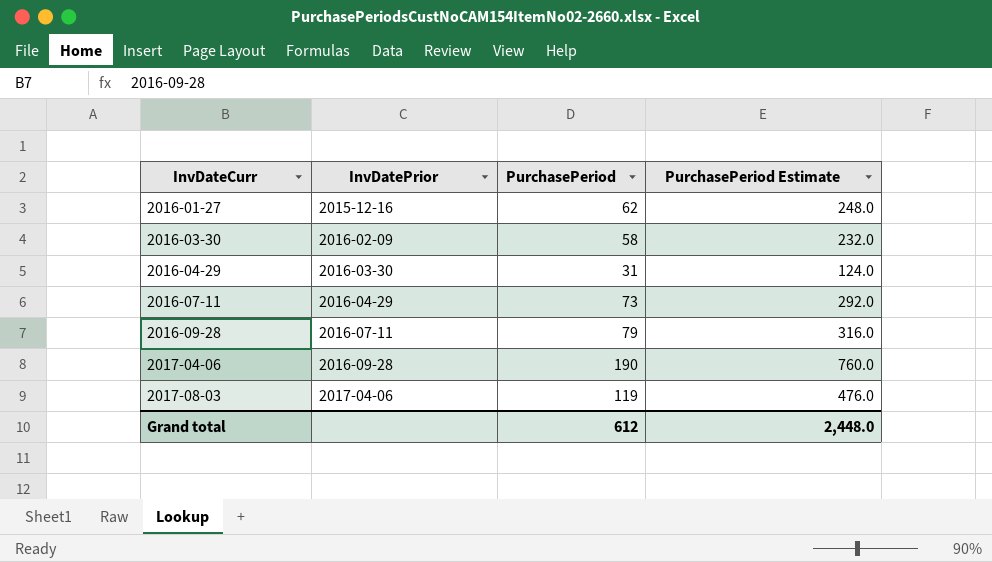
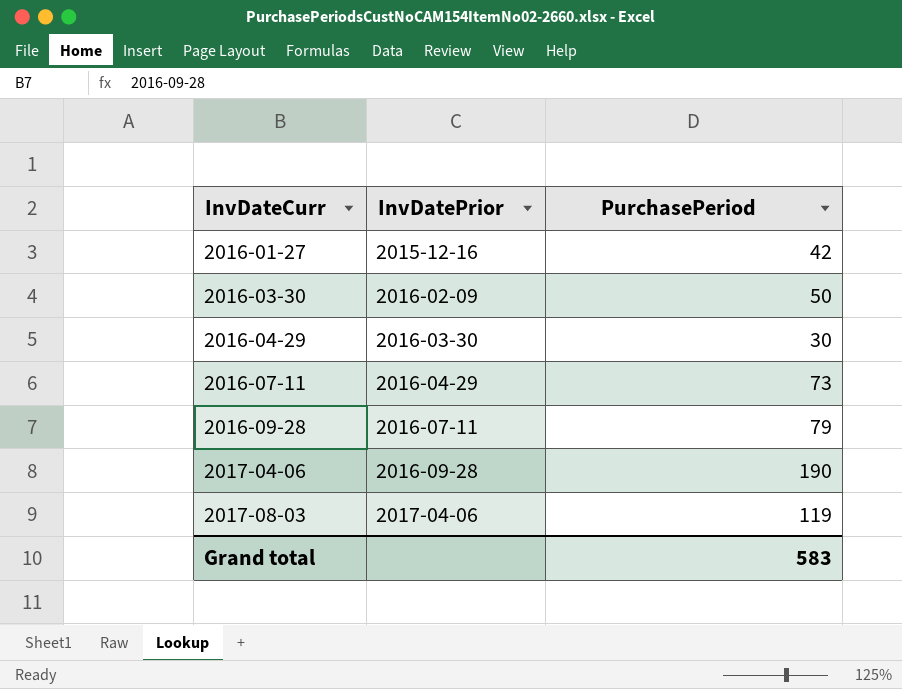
column PurchasePeriod Estimate | formula: [PurchasePeriod] * 4 -> none
2016-01-27 | PurchasePeriod: 62 -> 42
2016-03-30 | PurchasePeriod: 58 -> 50
2016-04-29 | PurchasePeriod: 31 -> 30
Grand total | PurchasePeriod: 612 -> 583

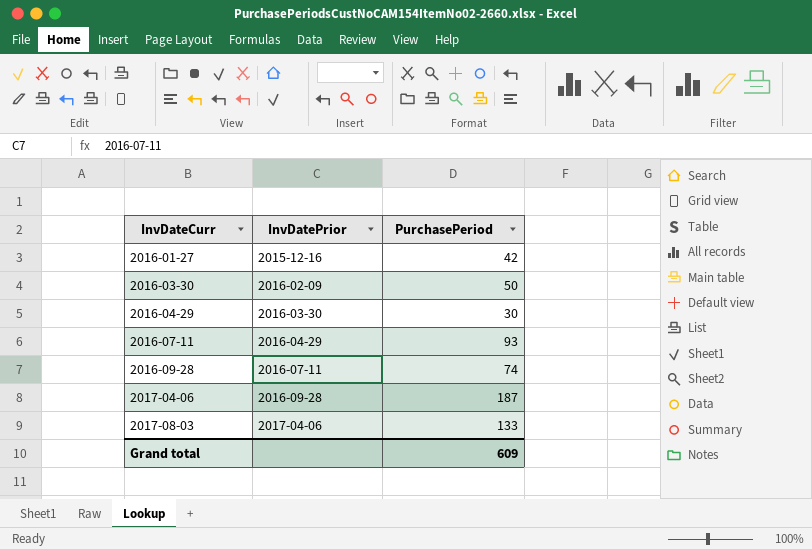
2016-07-11 | PurchasePeriod: 73 -> 93
2016-09-28 | PurchasePeriod: 79 -> 74
2017-04-06 | PurchasePeriod: 190 -> 187
2017-08-03 | PurchasePeriod: 119 -> 133
Grand total | PurchasePeriod: 583 -> 609

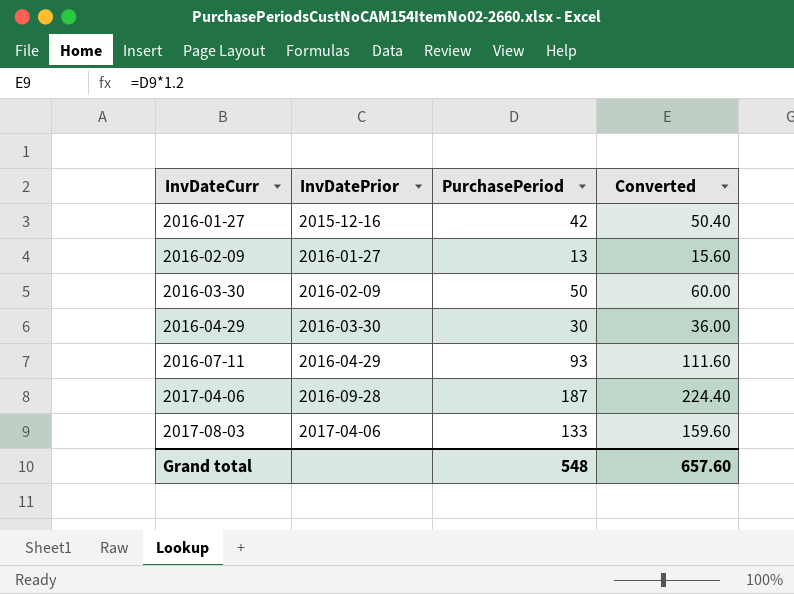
column Converted | formula: none -> [PurchasePeriod] * 1.2
row 2016-09-28: 2016-07-11 | 74 -> none
row 2016-02-09: none -> 2016-01-27 | 13 | 15.60
Grand total | PurchasePeriod: 609 -> 548

